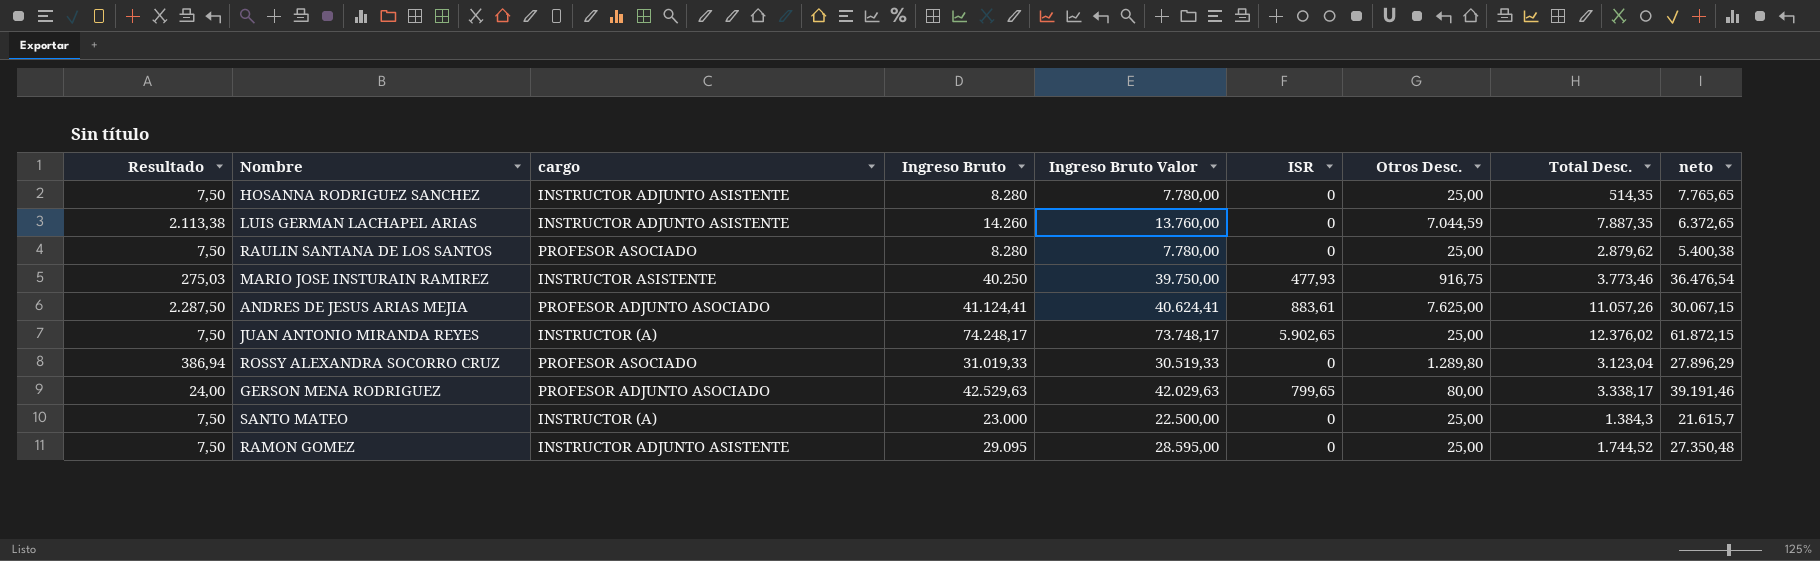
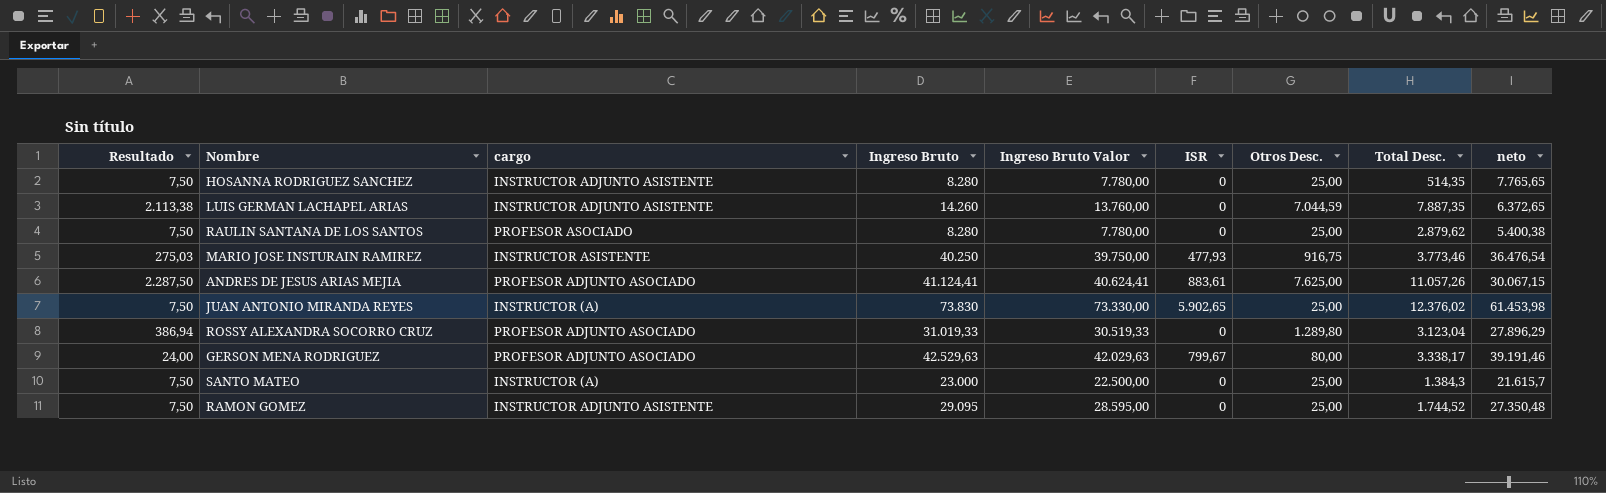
JUAN ANTONIO MIRANDA REYES | Ingreso Bruto: 74.248,17 -> 73.830
JUAN ANTONIO MIRANDA REYES | Ingreso Bruto Valor: 73.748,17 -> 73.330,00
JUAN ANTONIO MIRANDA REYES | neto: 61.872,15 -> 61.453,98
ROSSY ALEXANDRA SOCORRO CRUZ | cargo: PROFESOR ASOCIADO -> PROFESOR ADJUNTO ASOCIADO
GERSON MENA RODRIGUEZ | ISR: 799,65 -> 799,67

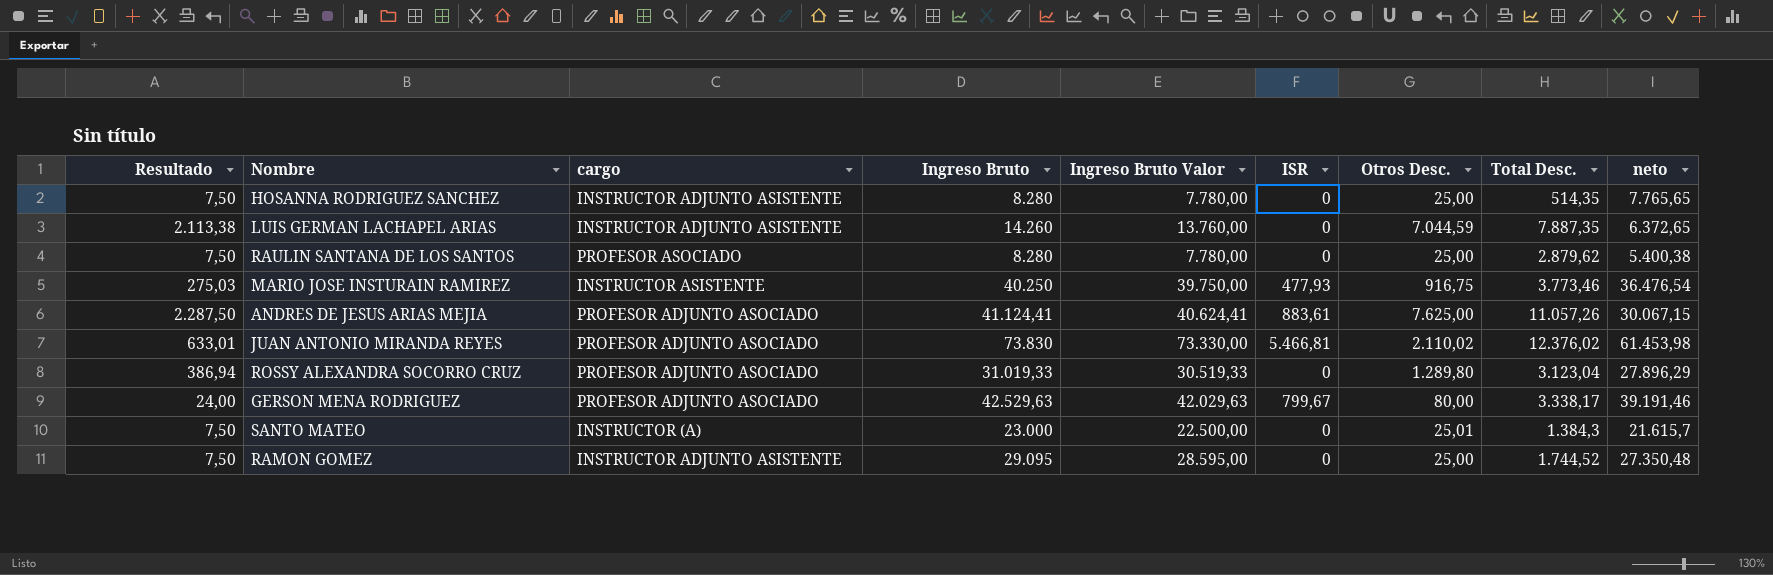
JUAN ANTONIO MIRANDA REYES | Resultado: 7,50 -> 633,01
JUAN ANTONIO MIRANDA REYES | cargo: INSTRUCTOR (A) -> PROFESOR ADJUNTO ASOCIADO
JUAN ANTONIO MIRANDA REYES | ISR: 5.902,65 -> 5.466,81
JUAN ANTONIO MIRANDA REYES | Otros Desc.: 25,00 -> 2.110,02
SANTO MATEO | Otros Desc.: 25,00 -> 25,01

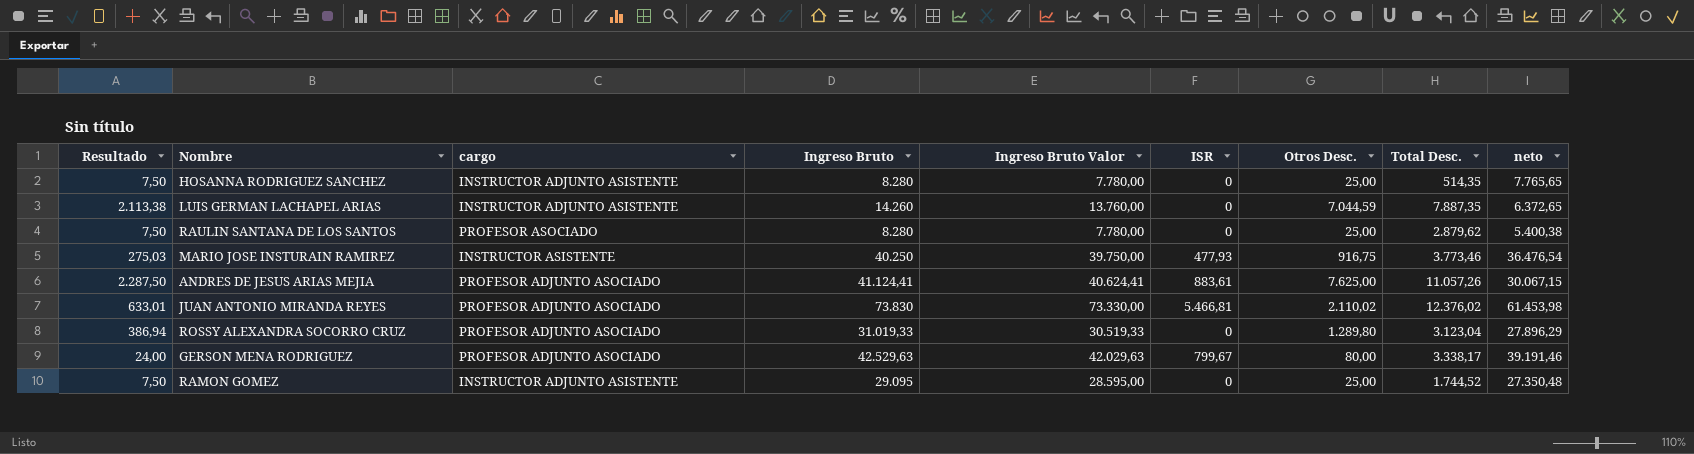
row SANTO MATEO: 7,50 | INSTRUCTOR (A) | 23.000 | 22.500,00 | 0 | 25,01 | 1.384,3 | 21.615,7 -> none

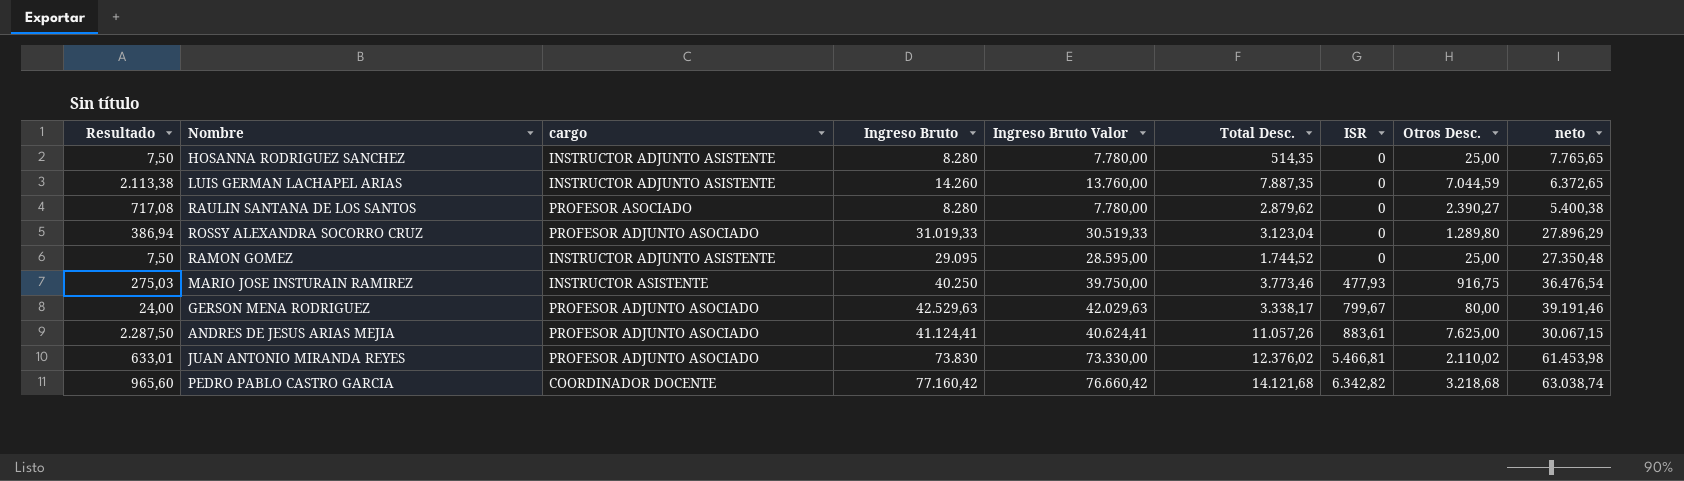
row order: none -> ISR ascending
column Total Desc. | position: 8 -> 6
RAULIN SANTANA DE LOS SANTOS | Resultado: 7,50 -> 717,08
RAULIN SANTANA DE LOS SANTOS | Otros Desc.: 25,00 -> 2.390,27
row PEDRO PABLO CASTRO GARCIA: none -> 965,60 | COORDINADOR DOCENTE | 77.160,42 | 76.660,42 | 14.121,68 | 6.342,82 | 3.218,68 | 63.038,74

